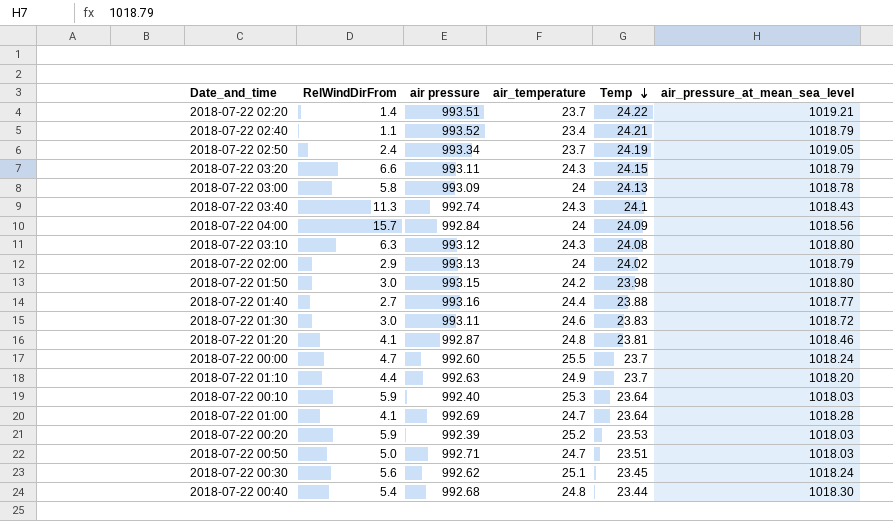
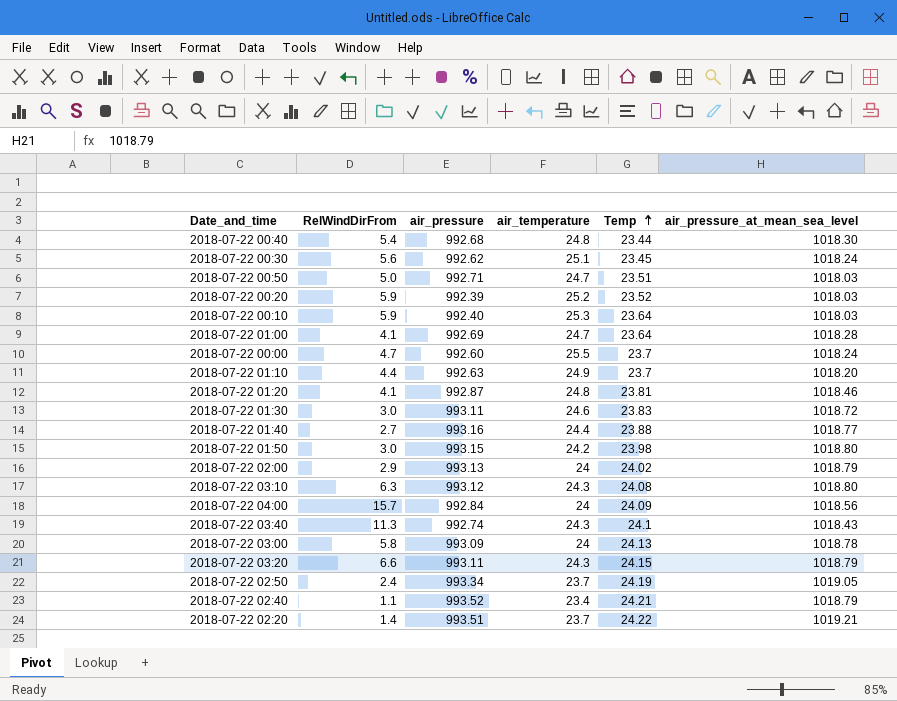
row order: Temp descending -> Temp ascending
column name: air pressure -> air_pressure
2018-07-22 00:20 | Temp: 23.53 -> 23.52

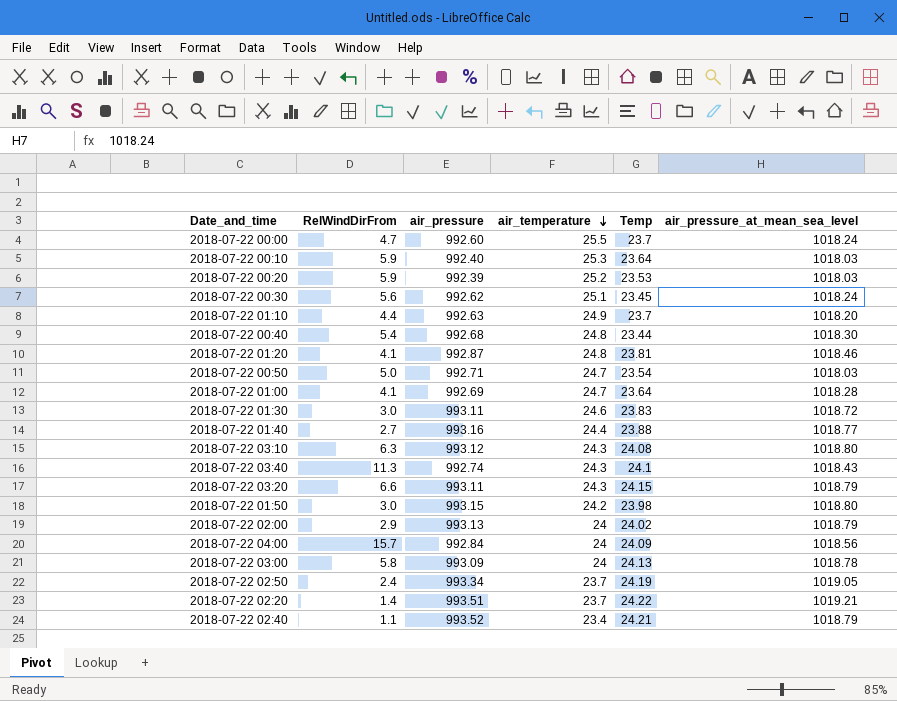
row order: Temp ascending -> air_temperature descending
2018-07-22 00:20 | Temp: 23.52 -> 23.53
2018-07-22 00:50 | Temp: 23.51 -> 23.54

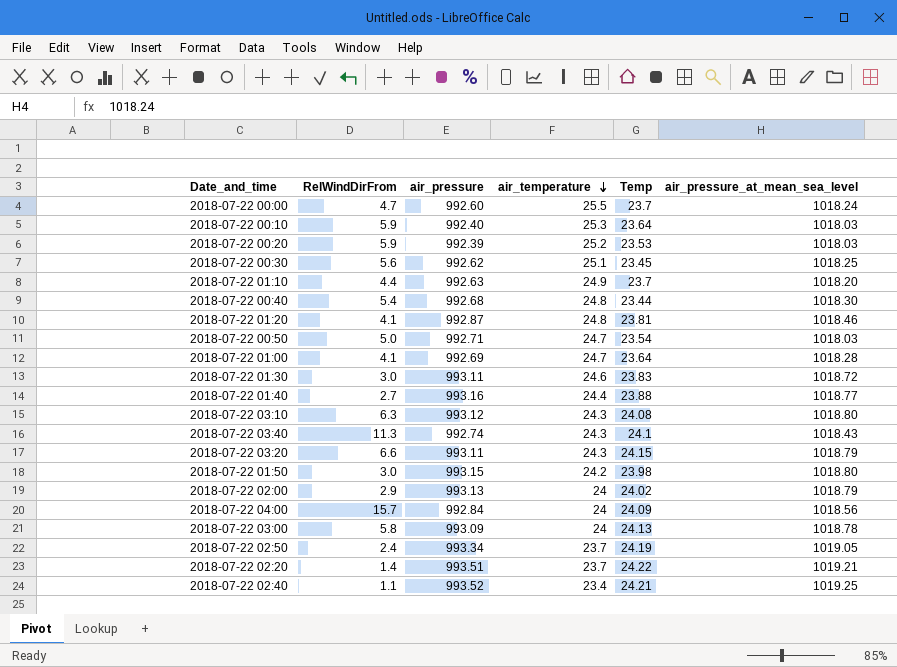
2018-07-22 00:30 | air_pressure_at_mean_sea_level: 1018.24 -> 1018.25
2018-07-22 02:40 | air_pressure_at_mean_sea_level: 1018.79 -> 1019.25

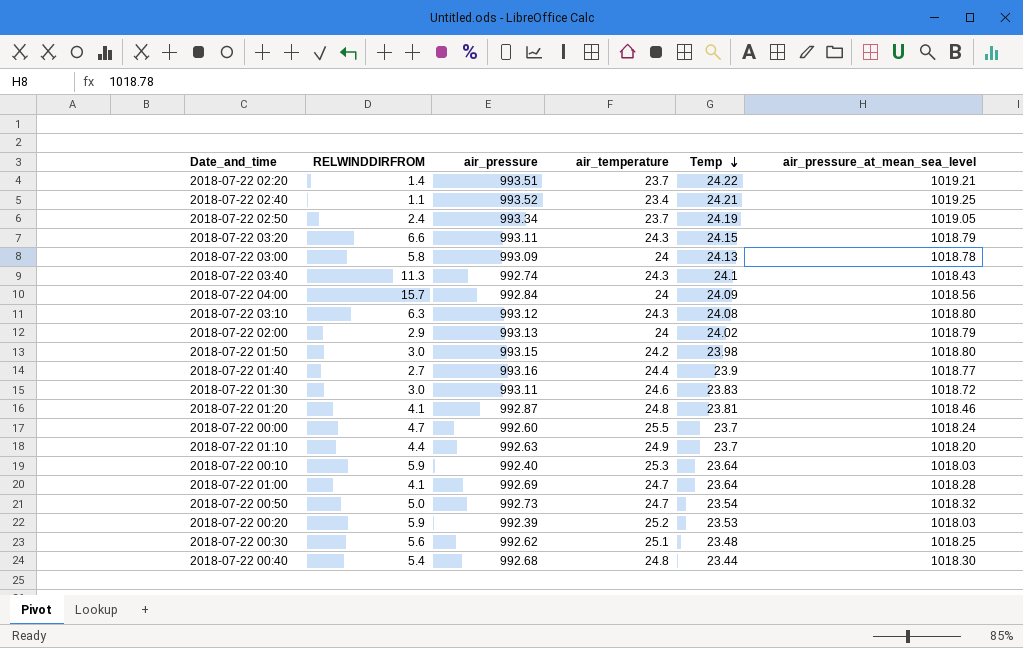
row order: air_temperature descending -> Temp descending
column name: RelWindDirFrom -> RELWINDDIRFROM
2018-07-22 01:40 | Temp: 23.88 -> 23.9
2018-07-22 00:50 | air_pressure: 992.71 -> 992.73
2018-07-22 00:50 | air_pressure_at_mean_sea_level: 1018.03 -> 1018.32
2018-07-22 00:30 | Temp: 23.45 -> 23.48

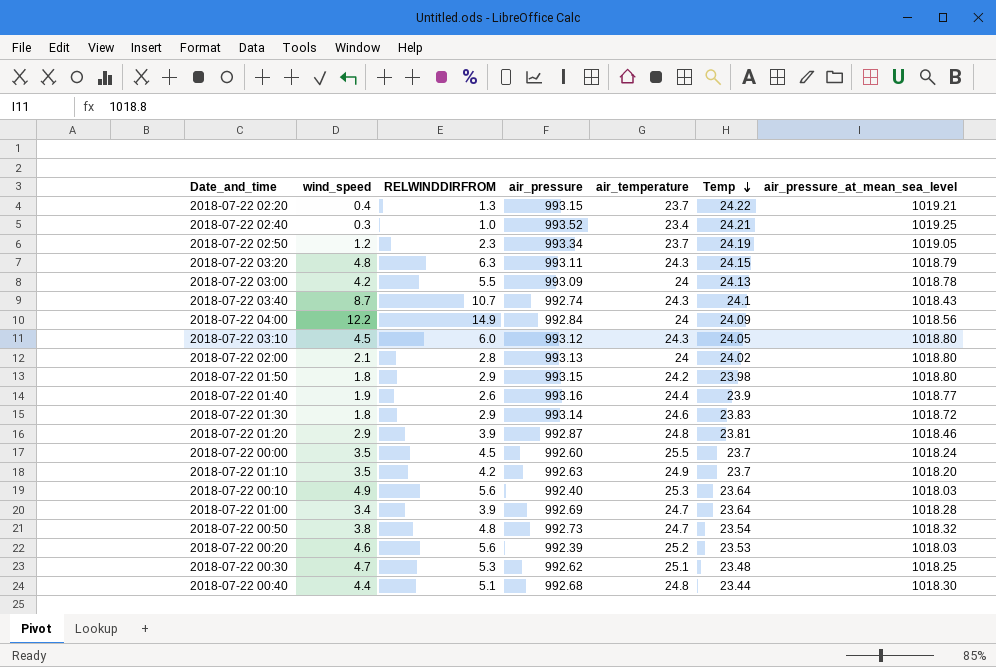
column wind_speed | position: none -> 2
2018-07-22 02:20 | RELWINDDIRFROM: 1.4 -> 1.3
2018-07-22 02:20 | air_pressure: 993.51 -> 993.15
2018-07-22 02:40 | RELWINDDIRFROM: 1.1 -> 1.0
2018-07-22 02:50 | RELWINDDIRFROM: 2.4 -> 2.3
2018-07-22 03:20 | RELWINDDIRFROM: 6.6 -> 6.3
2018-07-22 03:00 | RELWINDDIRFROM: 5.8 -> 5.5
2018-07-22 03:40 | RELWINDDIRFROM: 11.3 -> 10.7
2018-07-22 04:00 | RELWINDDIRFROM: 15.7 -> 14.9
2018-07-22 03:10 | RELWINDDIRFROM: 6.3 -> 6.0
2018-07-22 03:10 | Temp: 24.08 -> 24.05
2018-07-22 02:00 | RELWINDDIRFROM: 2.9 -> 2.8
2018-07-22 02:00 | air_pressure_at_mean_sea_level: 1018.79 -> 1018.80
2018-07-22 01:50 | RELWINDDIRFROM: 3.0 -> 2.9
2018-07-22 01:40 | RELWINDDIRFROM: 2.7 -> 2.6
2018-07-22 01:30 | RELWINDDIRFROM: 3.0 -> 2.9
2018-07-22 01:30 | air_pressure: 993.11 -> 993.14
2018-07-22 01:20 | RELWINDDIRFROM: 4.1 -> 3.9
2018-07-22 00:00 | RELWINDDIRFROM: 4.7 -> 4.5
2018-07-22 01:10 | RELWINDDIRFROM: 4.4 -> 4.2
2018-07-22 00:10 | RELWINDDIRFROM: 5.9 -> 5.6
2018-07-22 01:00 | RELWINDDIRFROM: 4.1 -> 3.9
2018-07-22 00:50 | RELWINDDIRFROM: 5.0 -> 4.8
2018-07-22 00:20 | RELWINDDIRFROM: 5.9 -> 5.6
2018-07-22 00:30 | RELWINDDIRFROM: 5.6 -> 5.3
2018-07-22 00:40 | RELWINDDIRFROM: 5.4 -> 5.1

